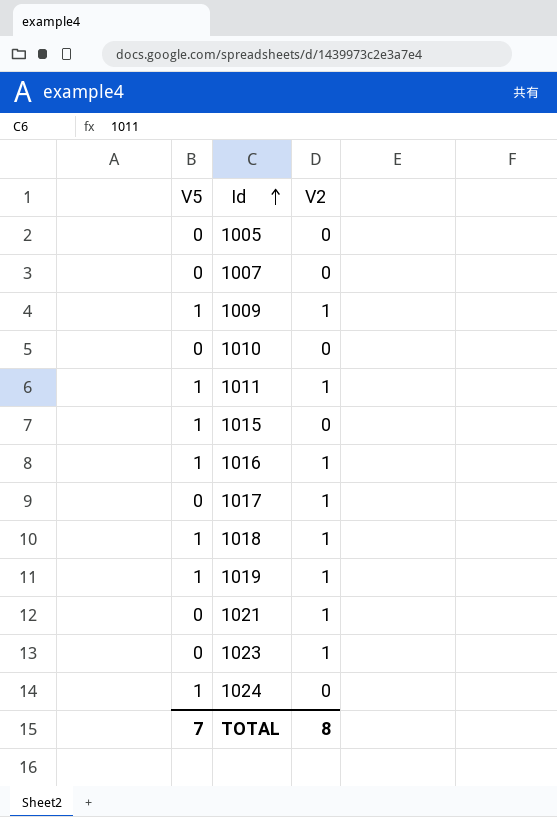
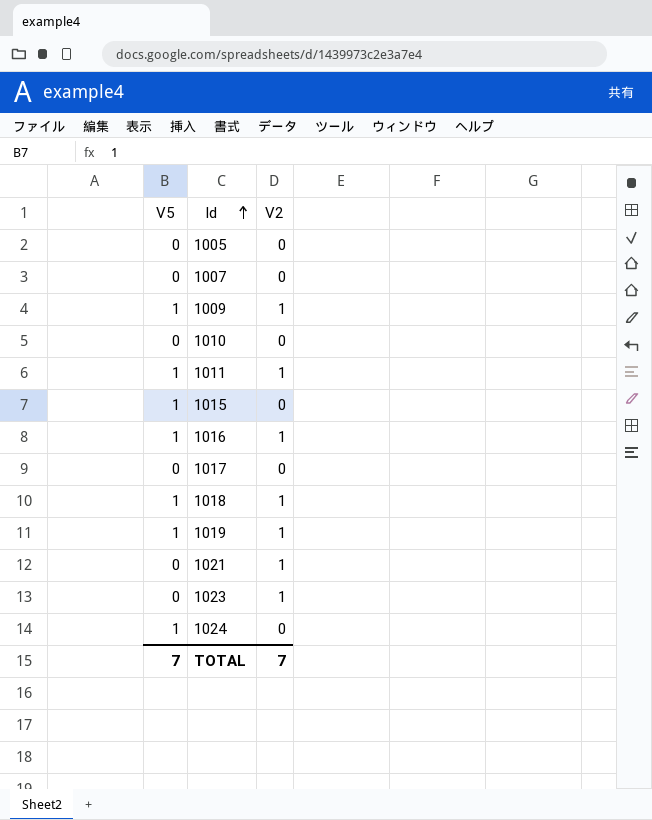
1017 | V2: 1 -> 0
TOTAL | V2: 8 -> 7

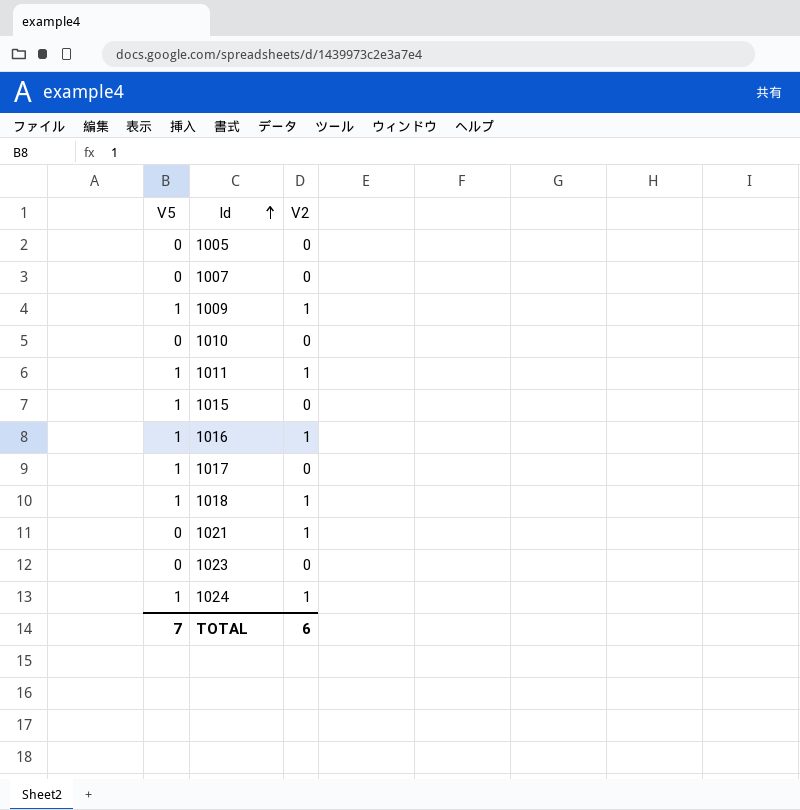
row 1019: 1 | 1 -> none
1017 | V5: 0 -> 1
1023 | V2: 1 -> 0
1024 | V2: 0 -> 1
TOTAL | V2: 7 -> 6

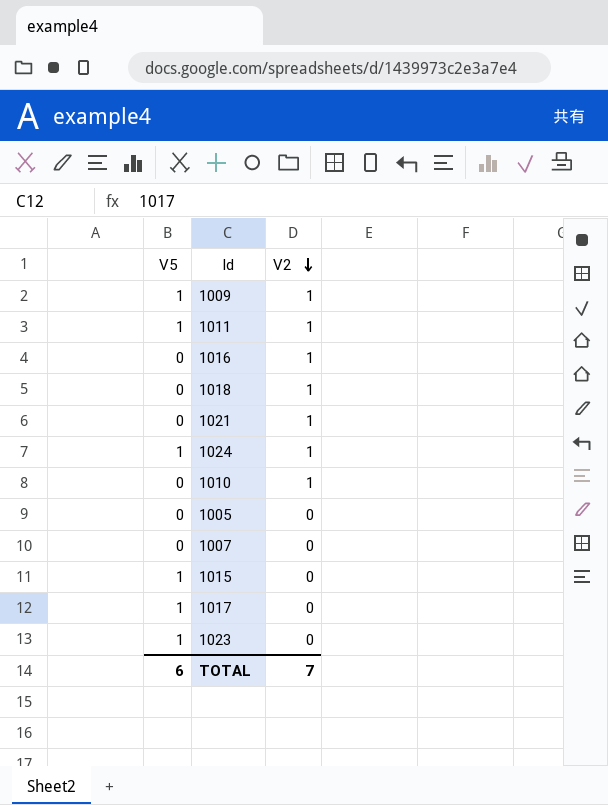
row order: Id ascending -> V2 descending
1016 | V5: 1 -> 0
1018 | V5: 1 -> 0
1010 | V2: 0 -> 1
1023 | V5: 0 -> 1
TOTAL | V5: 7 -> 6
TOTAL | V2: 6 -> 7

